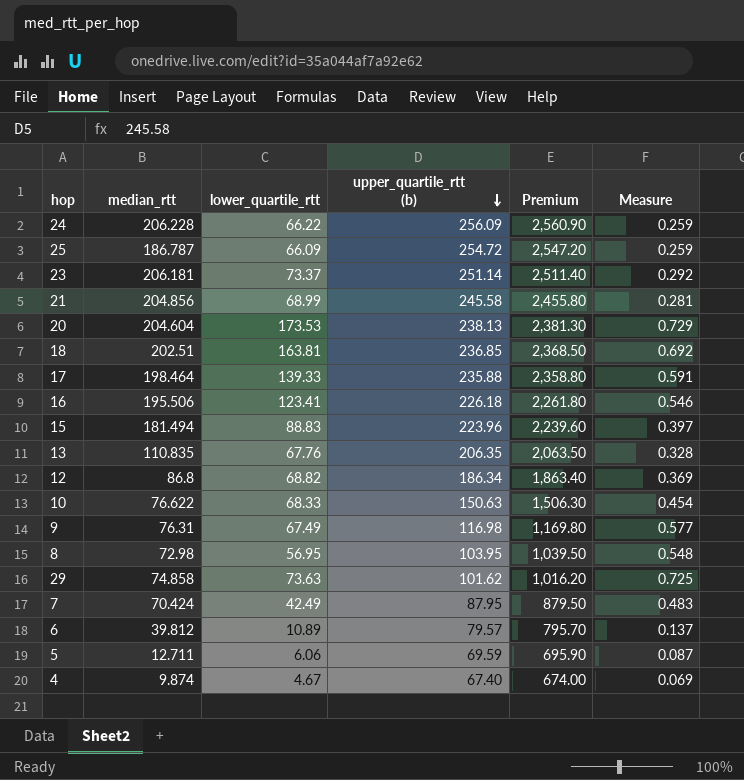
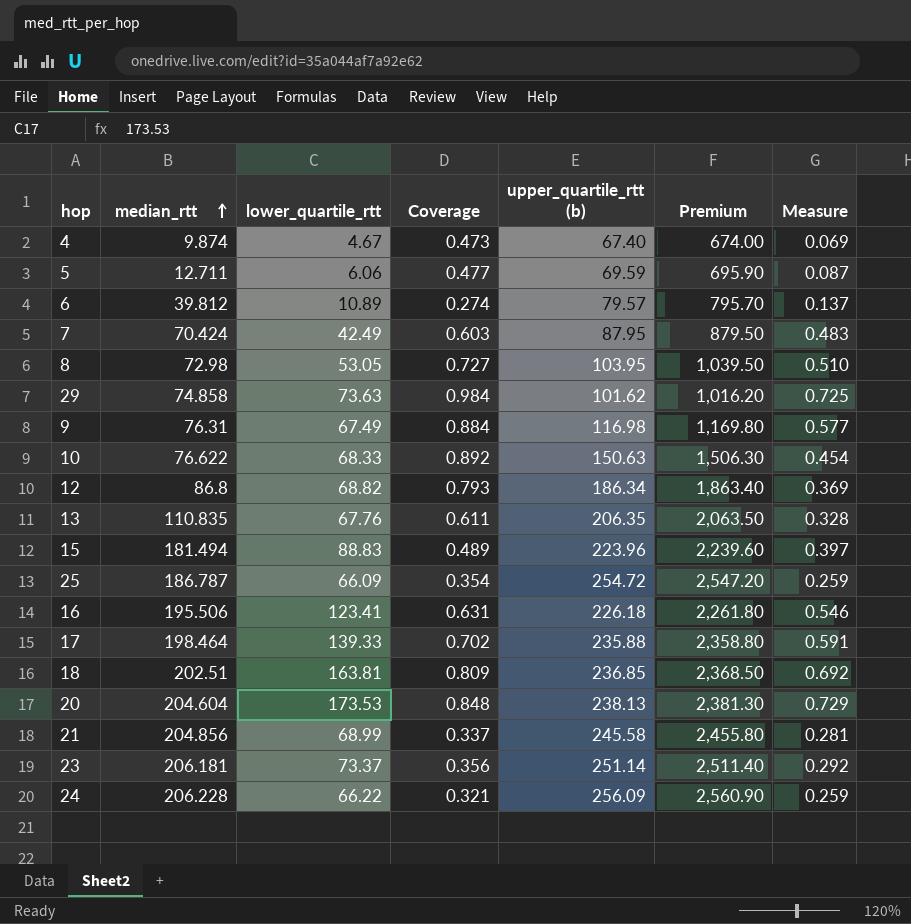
row order: upper_quartile_rtt (b) descending -> median_rtt ascending
column Coverage | formula: none -> [lower_quartile_rtt] / [median_rtt]
8 | lower_quartile_rtt: 56.95 -> 53.05
8 | Measure: 0.548 -> 0.510

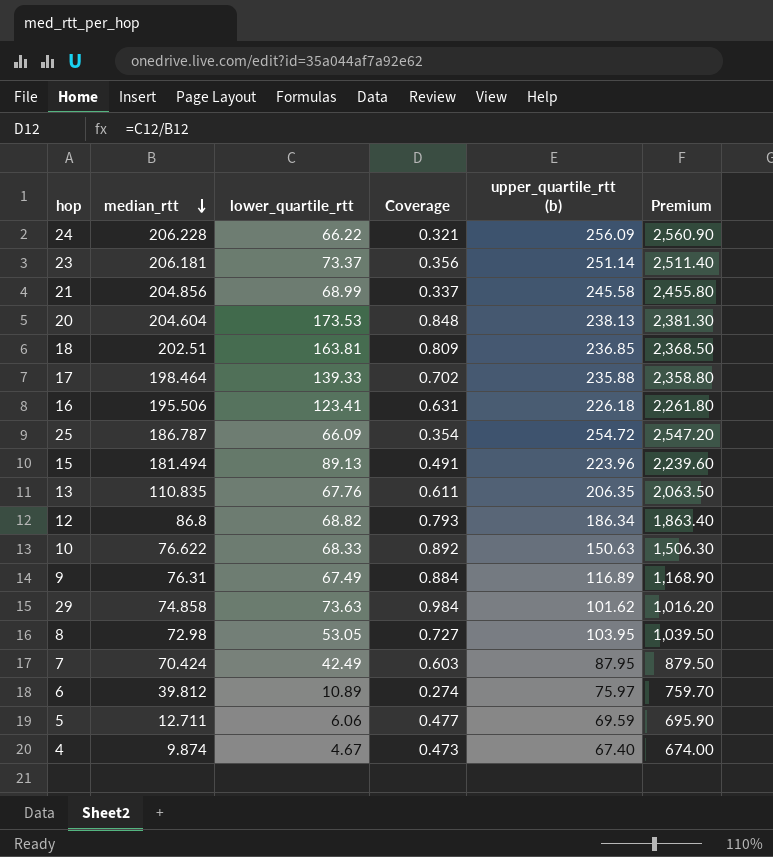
row order: median_rtt ascending -> median_rtt descending
column Measure | formula: [lower_quartile_rtt] / [upper_quartile_rtt (b)] -> none
15 | lower_quartile_rtt: 88.83 -> 89.13
15 | Coverage: 0.489 -> 0.491
9 | upper_quartile_rtt (b): 116.98 -> 116.89
9 | Premium: 1,169.80 -> 1,168.90
6 | upper_quartile_rtt (b): 79.57 -> 75.97
6 | Premium: 795.70 -> 759.70

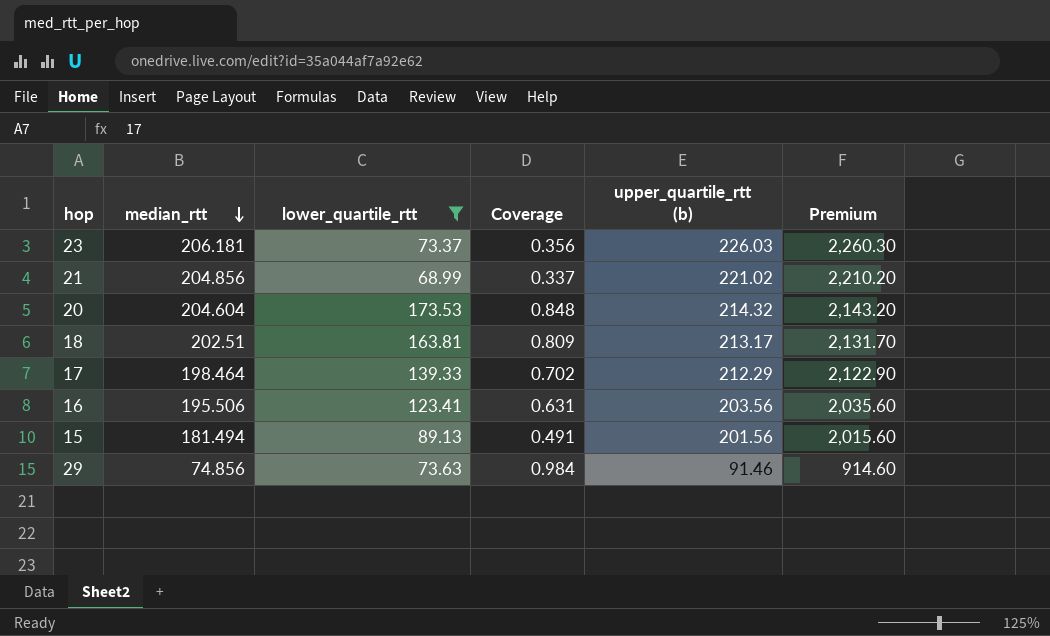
filter: none -> lower_quartile_rtt >= 68.99
23 | upper_quartile_rtt (b): 251.14 -> 226.03
23 | Premium: 2,511.40 -> 2,260.30
21 | upper_quartile_rtt (b): 245.58 -> 221.02
21 | Premium: 2,455.80 -> 2,210.20
20 | upper_quartile_rtt (b): 238.13 -> 214.32
20 | Premium: 2,381.30 -> 2,143.20
18 | upper_quartile_rtt (b): 236.85 -> 213.17
18 | Premium: 2,368.50 -> 2,131.70
17 | upper_quartile_rtt (b): 235.88 -> 212.29
17 | Premium: 2,358.80 -> 2,122.90
16 | upper_quartile_rtt (b): 226.18 -> 203.56
16 | Premium: 2,261.80 -> 2,035.60
15 | upper_quartile_rtt (b): 223.96 -> 201.56
15 | Premium: 2,239.60 -> 2,015.60
29 | median_rtt: 74.858 -> 74.856
29 | upper_quartile_rtt (b): 101.62 -> 91.46
29 | Premium: 1,016.20 -> 914.60

